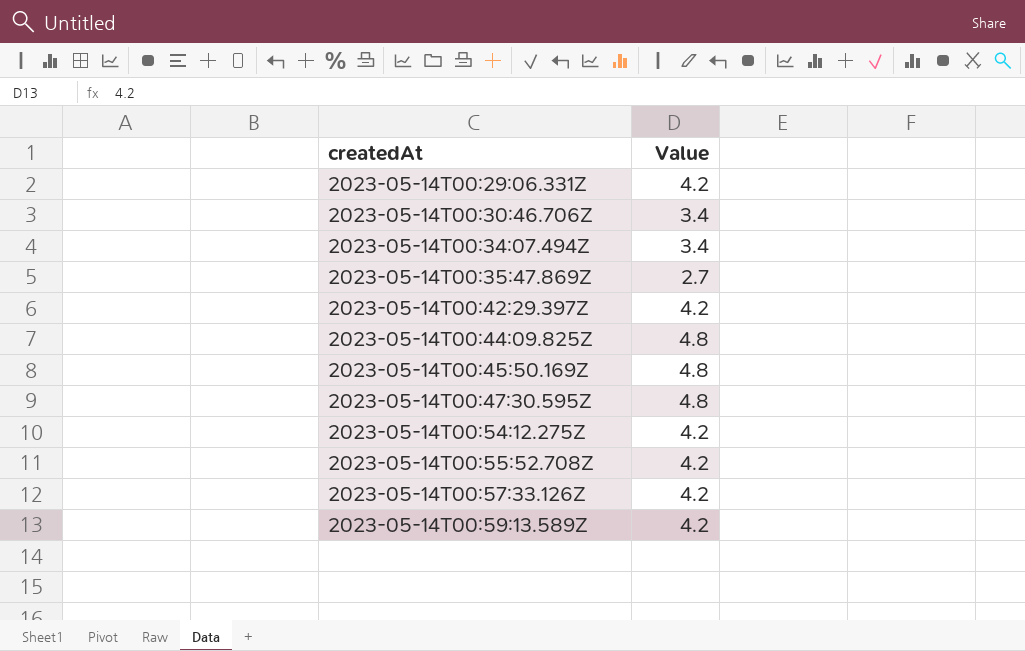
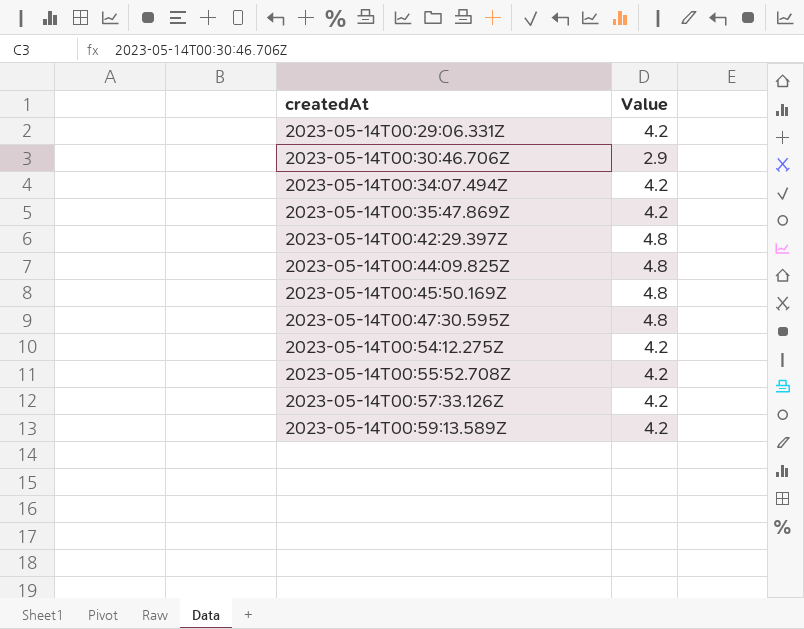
2023-05-14T00:30:46.706Z | Value: 3.4 -> 2.9
2023-05-14T00:34:07.494Z | Value: 3.4 -> 4.2
2023-05-14T00:35:47.869Z | Value: 2.7 -> 4.2
2023-05-14T00:42:29.397Z | Value: 4.2 -> 4.8

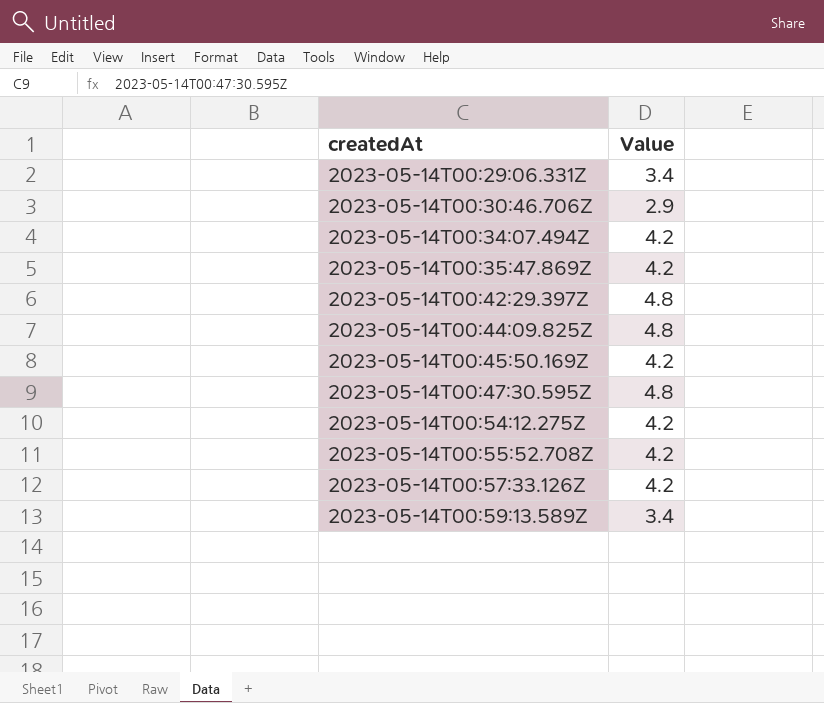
2023-05-14T00:29:06.331Z | Value: 4.2 -> 3.4
2023-05-14T00:45:50.169Z | Value: 4.8 -> 4.2
2023-05-14T00:59:13.589Z | Value: 4.2 -> 3.4

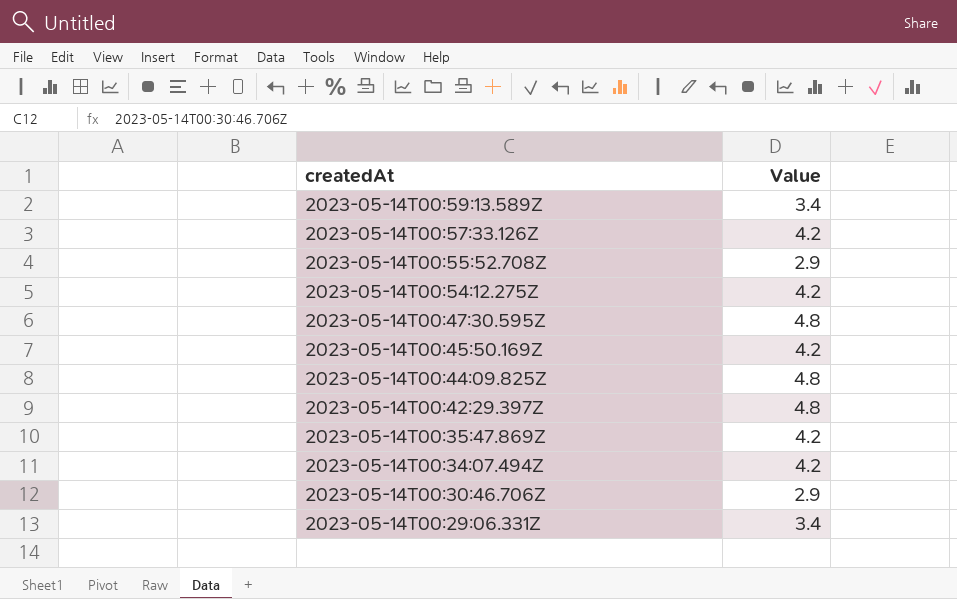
row order: createdAt ascending -> createdAt descending
2023-05-14T00:55:52.708Z | Value: 4.2 -> 2.9

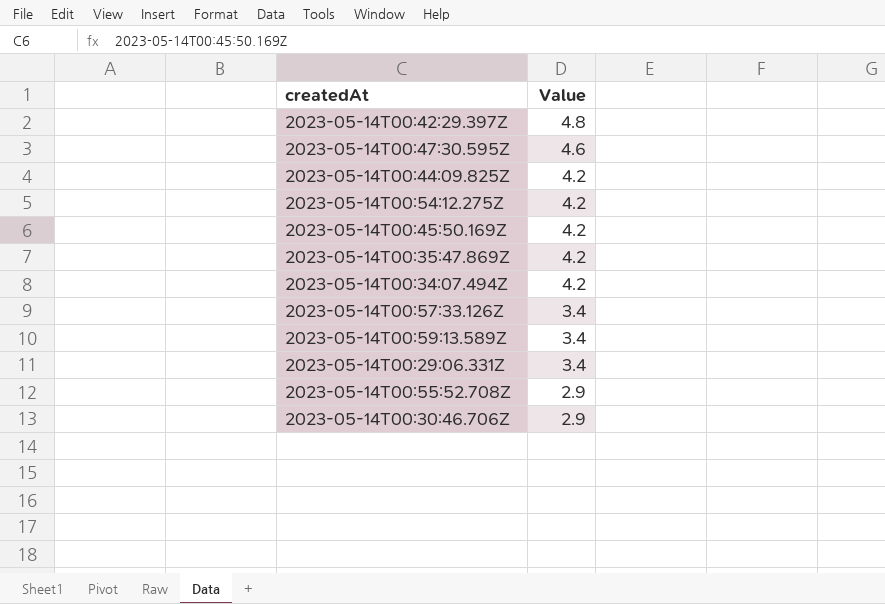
row order: createdAt descending -> Value descending
2023-05-14T00:47:30.595Z | Value: 4.8 -> 4.6
2023-05-14T00:44:09.825Z | Value: 4.8 -> 4.2
2023-05-14T00:57:33.126Z | Value: 4.2 -> 3.4

